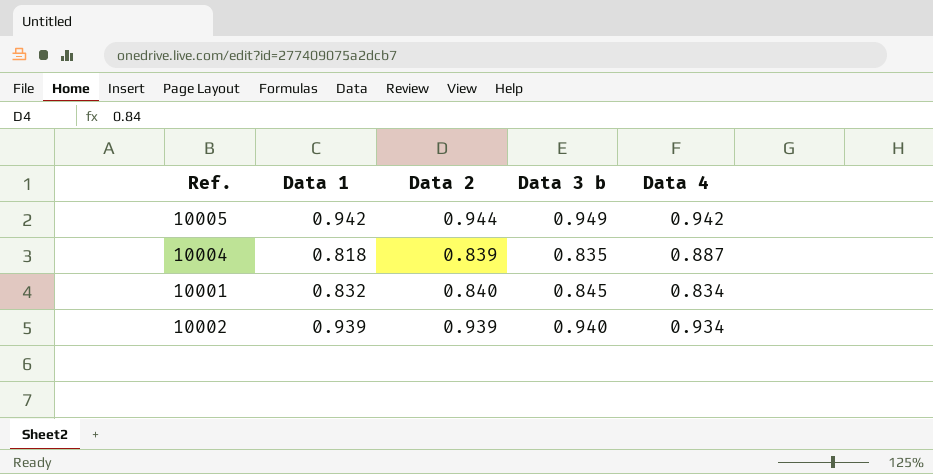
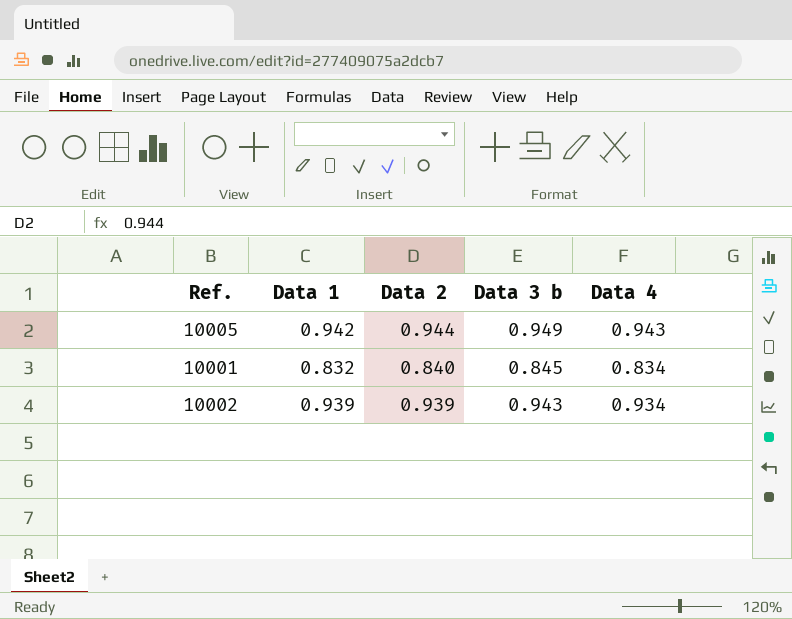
row 10004: 0.818 | 0.839 | 0.835 | 0.887 -> none
10005 | Data 4: 0.942 -> 0.943
10002 | Data 3 b: 0.940 -> 0.943

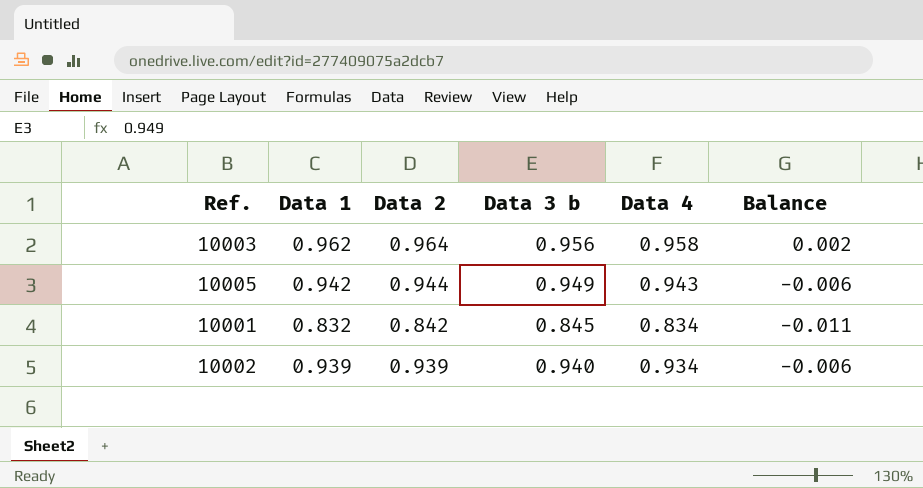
column Balance | formula: none -> [Data 4] - [Data 3 b]
row 10003: none -> 0.962 | 0.964 | 0.956 | 0.958 | 0.002
10001 | Data 2: 0.840 -> 0.842
10002 | Data 3 b: 0.943 -> 0.940

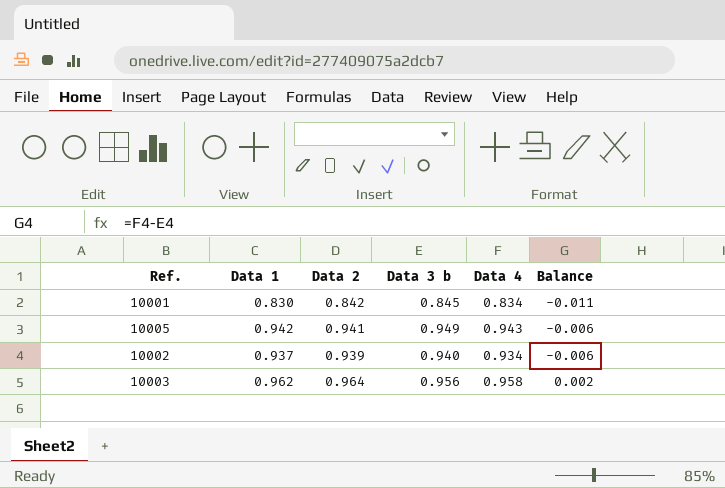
row order: none -> Balance ascending
10001 | Data 1: 0.832 -> 0.830
10005 | Data 2: 0.944 -> 0.941
10002 | Data 1: 0.939 -> 0.937

